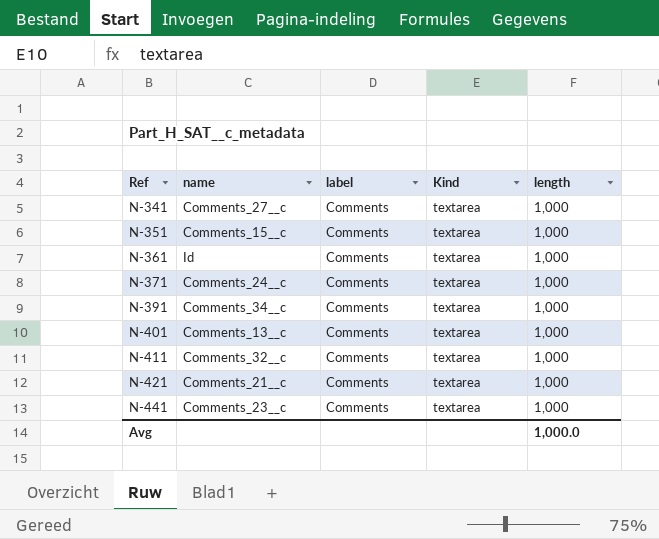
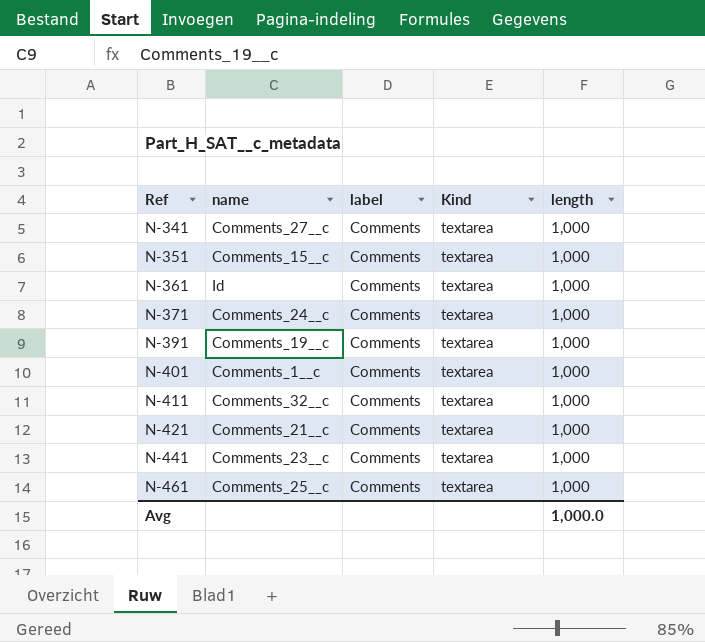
N-391 | name: Comments_34__c -> Comments_19__c
N-401 | name: Comments_13__c -> Comments_1__c
row N-461: none -> Comments_25__c | Comments | textarea | 1,000

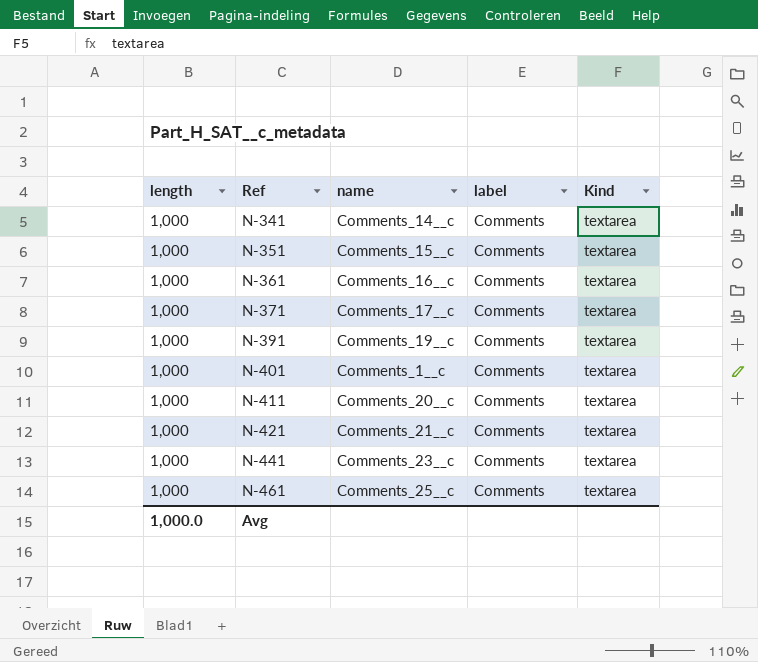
column length | position: 5 -> 1
N-341 | name: Comments_27__c -> Comments_14__c
N-361 | name: Id -> Comments_16__c
N-371 | name: Comments_24__c -> Comments_17__c
N-411 | name: Comments_32__c -> Comments_20__c

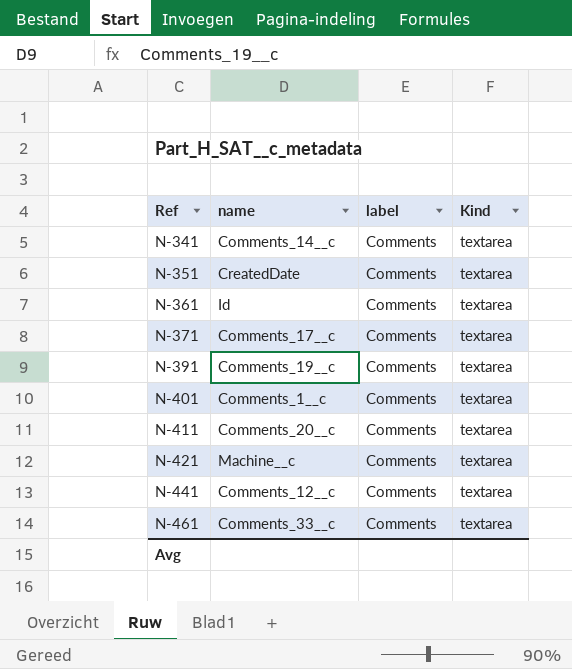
column length | position: 1 -> none
N-351 | name: Comments_15__c -> CreatedDate
N-361 | name: Comments_16__c -> Id
N-421 | name: Comments_21__c -> Machine__c
N-441 | name: Comments_23__c -> Comments_12__c
N-461 | name: Comments_25__c -> Comments_33__c

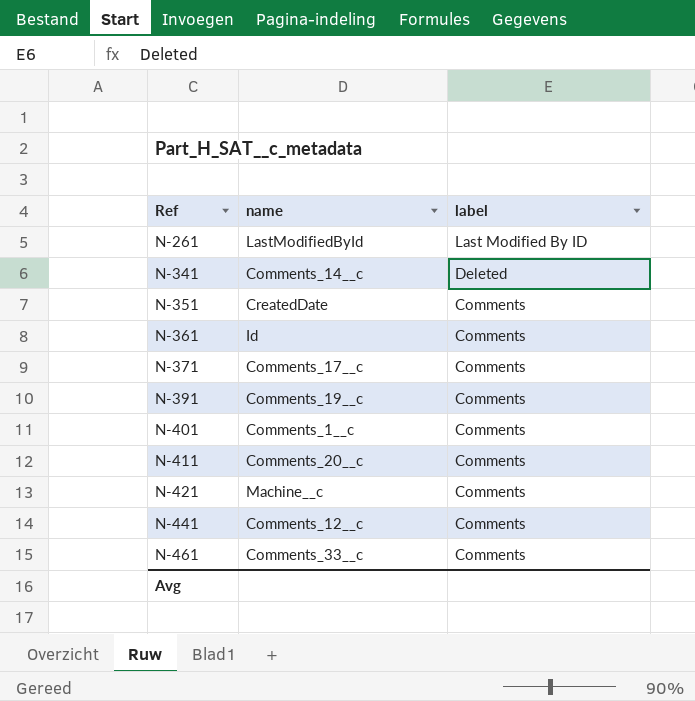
column Kind | position: 4 -> none
row N-261: none -> LastModifiedById | Last Modified By ID
N-341 | label: Comments -> Deleted

